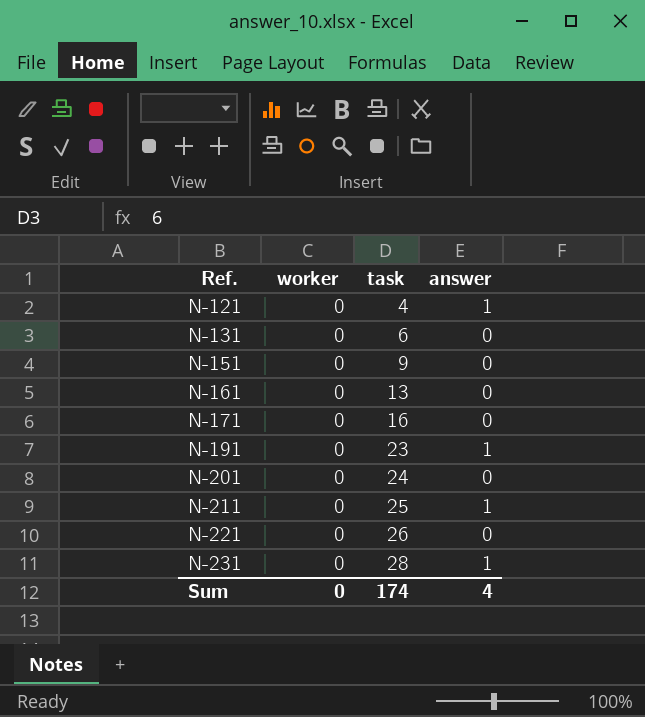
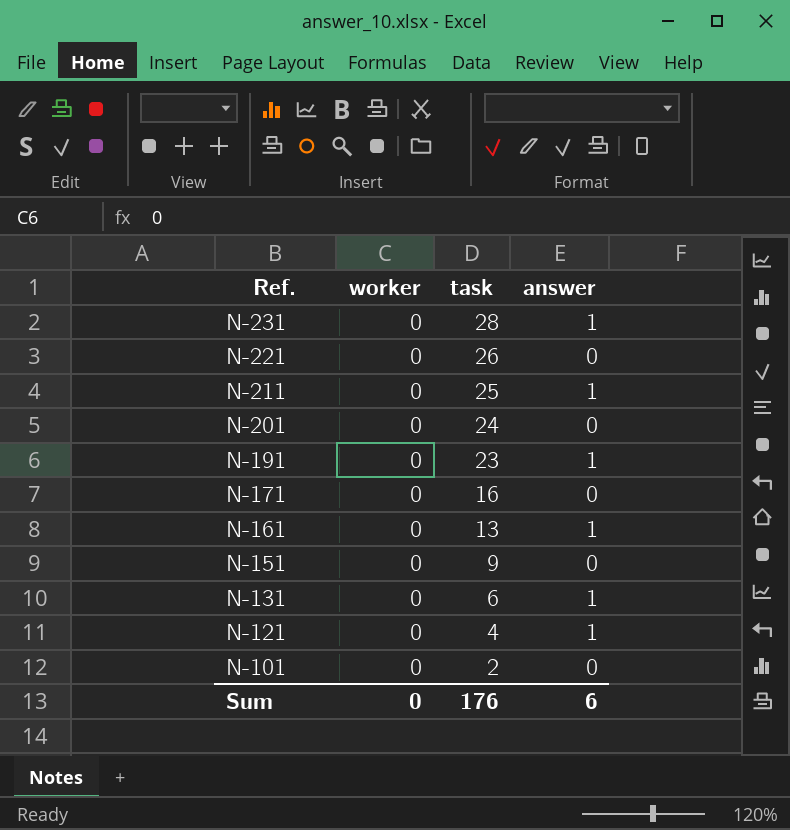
row order: Ref. ascending -> Ref. descending
N-161 | answer: 0 -> 1
N-131 | answer: 0 -> 1
row N-101: none -> 0 | 2 | 0
Sum | task: 174 -> 176
Sum | answer: 4 -> 6

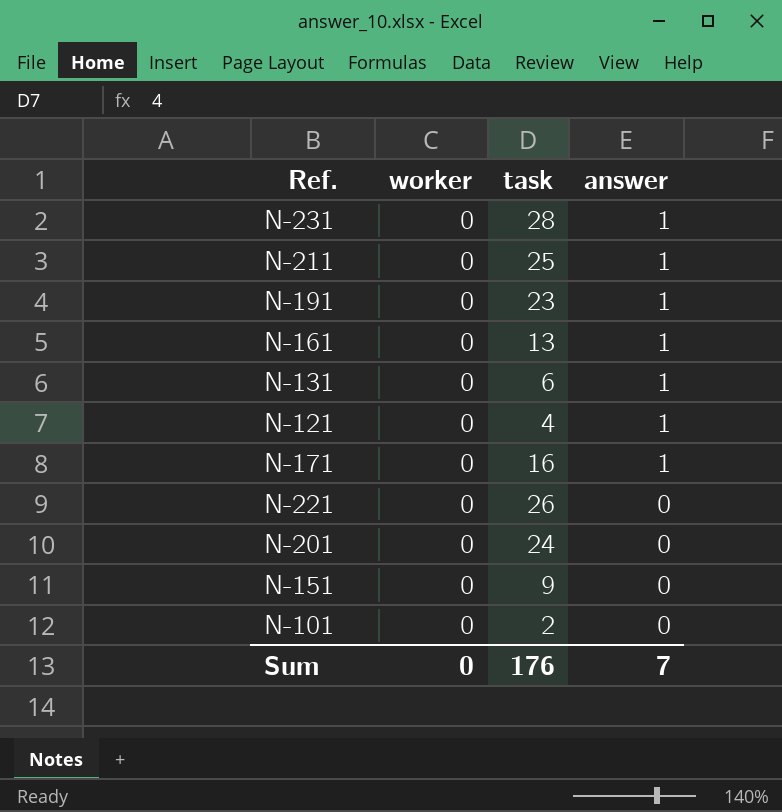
row order: Ref. descending -> answer descending
N-171 | answer: 0 -> 1
Sum | answer: 6 -> 7

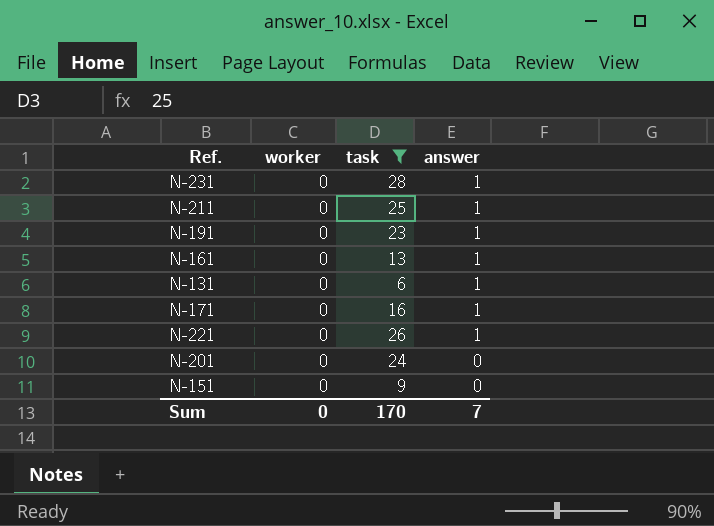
filter: none -> task >= 6
N-221 | answer: 0 -> 1
Sum | task: 176 -> 170

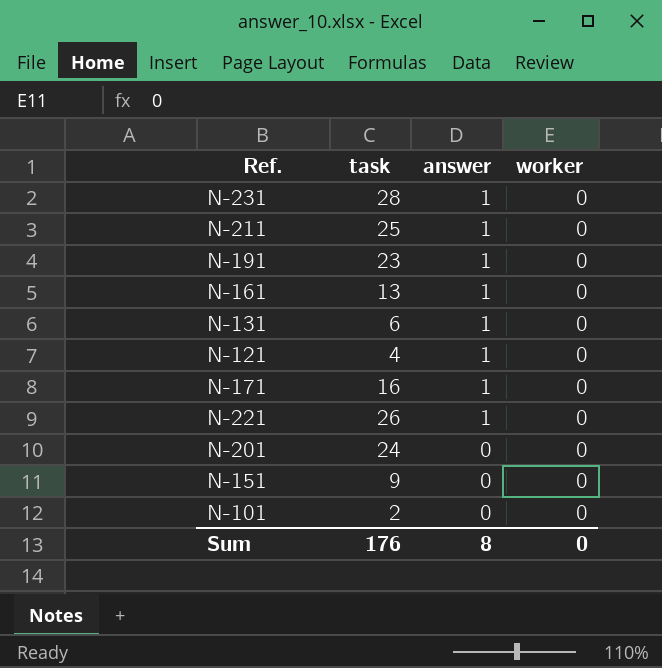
filter: task >= 6 -> none
column worker | position: 2 -> 4
Sum | task: 170 -> 176
Sum | answer: 7 -> 8

